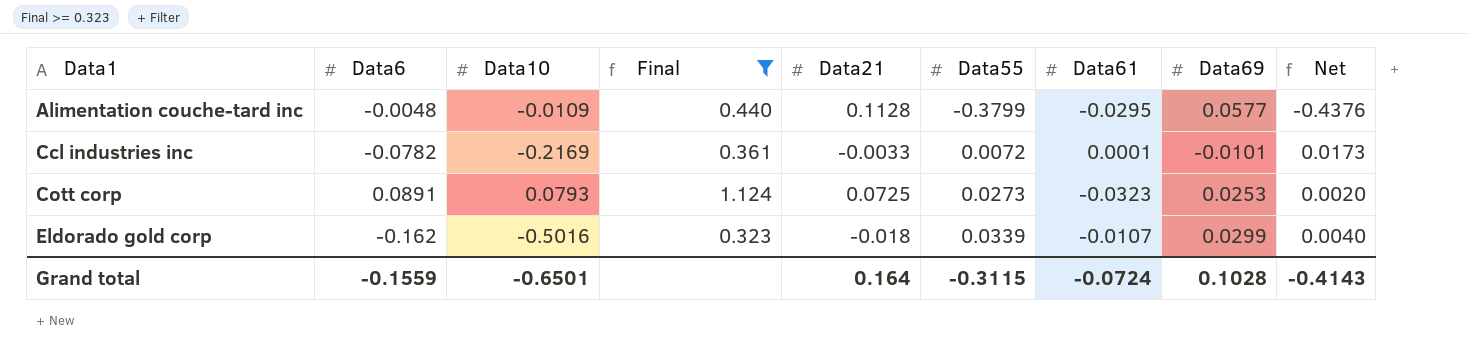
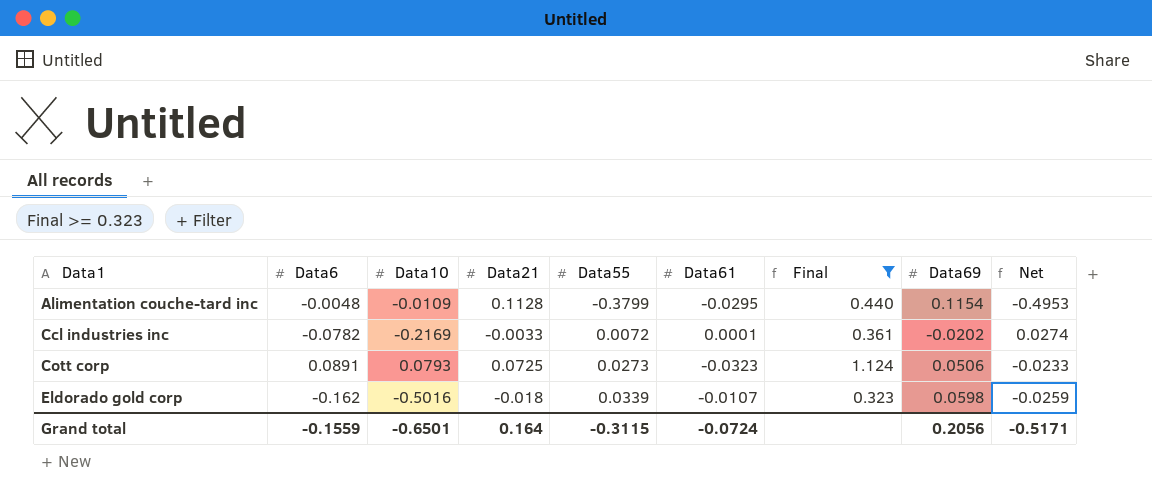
column Final | position: 4 -> 7
Alimentation couche-tard inc | Data69: 0.0577 -> 0.1154
Alimentation couche-tard inc | Net: -0.4376 -> -0.4953
Ccl industries inc | Data69: -0.0101 -> -0.0202
Ccl industries inc | Net: 0.0173 -> 0.0274
Cott corp | Data69: 0.0253 -> 0.0506
Cott corp | Net: 0.0020 -> -0.0233
Eldorado gold corp | Data69: 0.0299 -> 0.0598
Eldorado gold corp | Net: 0.0040 -> -0.0259
Grand total | Data69: 0.1028 -> 0.2056
Grand total | Net: -0.4143 -> -0.5171

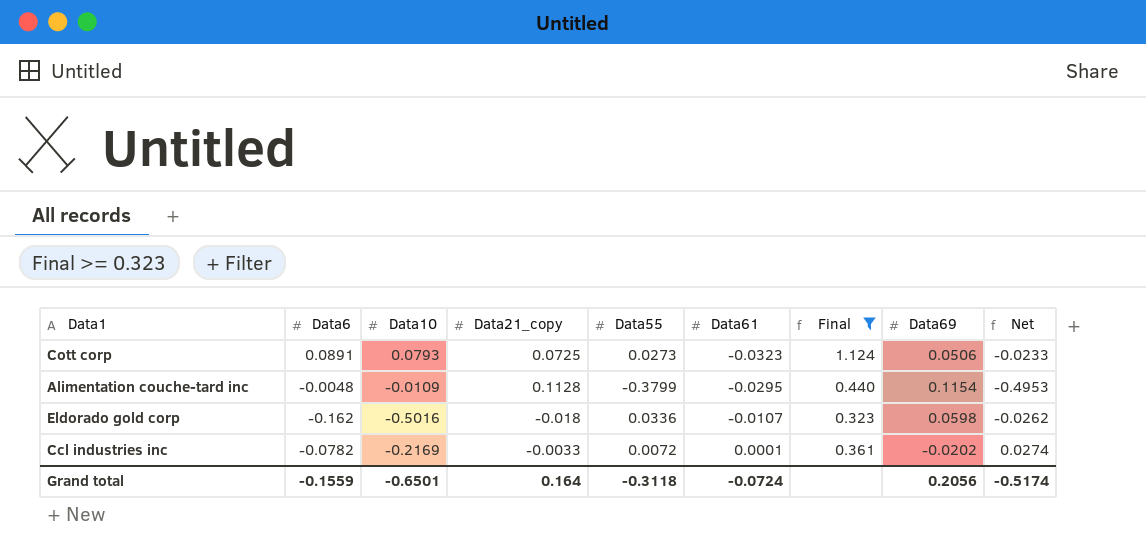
row order: Data1 ascending -> Data61 ascending
column name: Data21 -> Data21_copy
Eldorado gold corp | Data55: 0.0339 -> 0.0336
Eldorado gold corp | Net: -0.0259 -> -0.0262
Grand total | Data55: -0.3115 -> -0.3118
Grand total | Net: -0.5171 -> -0.5174

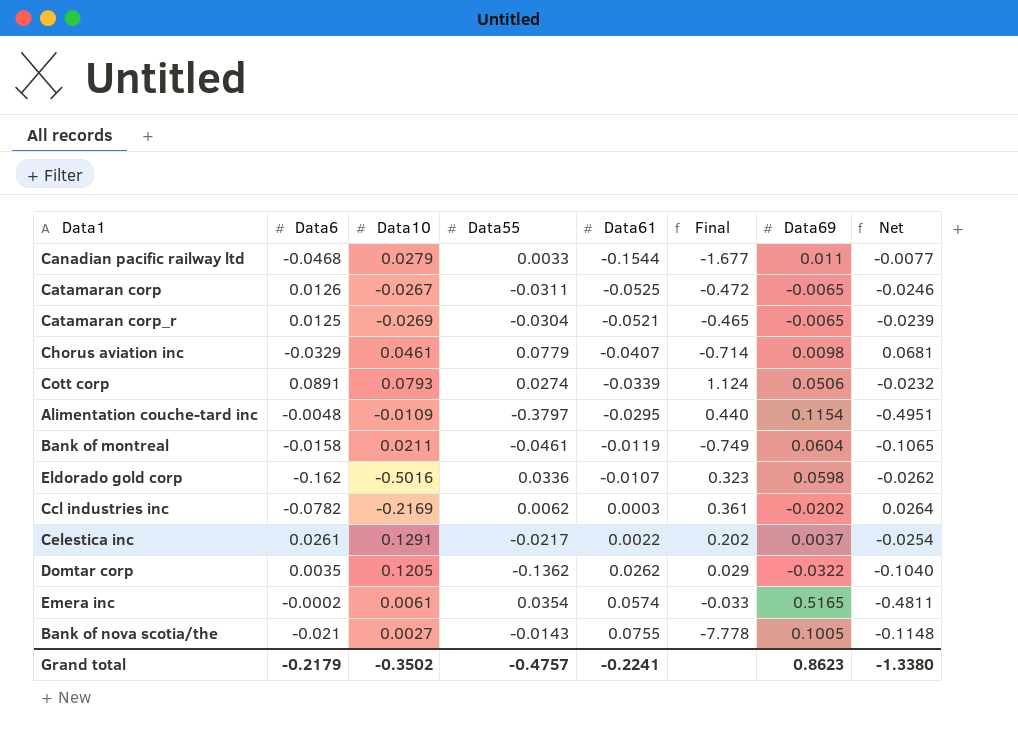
filter: Final >= 0.323 -> none
column Data21_copy | position: 4 -> none
Cott corp | Data55: 0.0273 -> 0.0274
Cott corp | Data61: -0.0323 -> -0.0339
Cott corp | Net: -0.0233 -> -0.0232
Alimentation couche-tard inc | Data55: -0.3799 -> -0.3797
Alimentation couche-tard inc | Net: -0.4953 -> -0.4951
Ccl industries inc | Data55: 0.0072 -> 0.0062
Ccl industries inc | Data61: 0.0001 -> 0.0003
Ccl industries inc | Net: 0.0274 -> 0.0264
Grand total | Data6: -0.1559 -> -0.2179
Grand total | Data10: -0.6501 -> -0.3502
Grand total | Data55: -0.3118 -> -0.4757
Grand total | Data61: -0.0724 -> -0.2241
Grand total | Data69: 0.2056 -> 0.8623
Grand total | Net: -0.5174 -> -1.3380

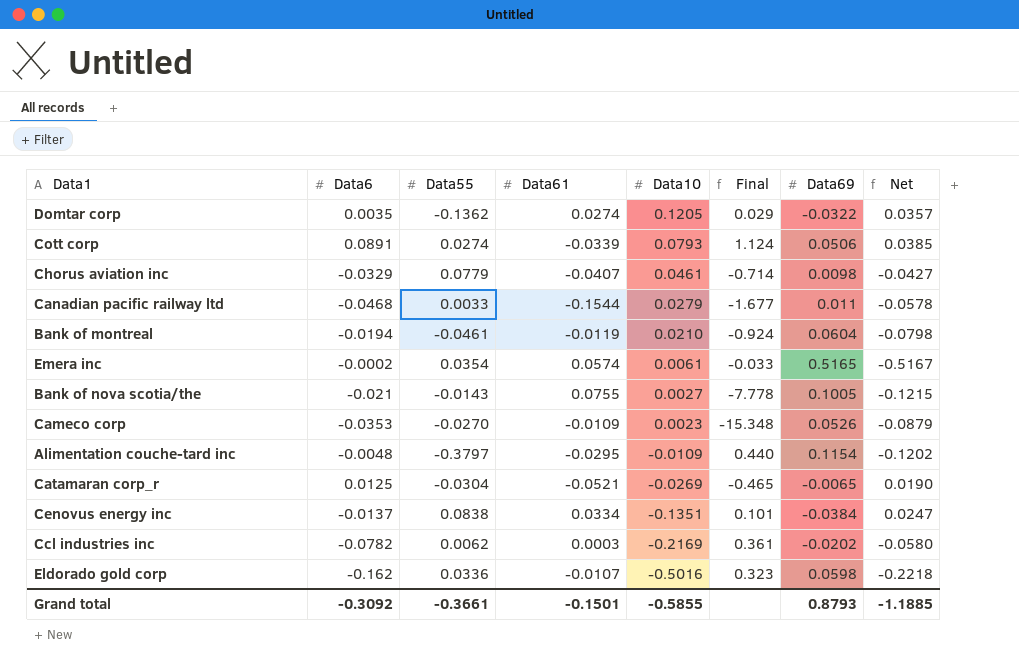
row order: Data61 ascending -> Data10 descending
column Data10 | position: 3 -> 5
column Net | formula: [Data55] - [Data69] -> [Data6] - [Data69]
row Catamaran corp: 0.0126 | -0.0267 | -0.0311 | -0.0525 | -0.472 | -0.0065 | -0.0246 -> none
row Celestica inc: 0.0261 | 0.1291 | -0.0217 | 0.0022 | 0.202 | 0.0037 | -0.0254 -> none
Domtar corp | Data61: 0.0262 -> 0.0274
Bank of montreal | Data6: -0.0158 -> -0.0194
Bank of montreal | Data10: 0.0211 -> 0.0210
Bank of montreal | Final: -0.749 -> -0.924
row Cameco corp: none -> -0.0353 | -0.0270 | -0.0109 | 0.0023 | -15.348 | 0.0526 | -0.0879
row Cenovus energy inc: none -> -0.0137 | 0.0838 | 0.0334 | -0.1351 | 0.101 | -0.0384 | 0.0247
Grand total | Data6: -0.2179 -> -0.3092
Grand total | Data55: -0.4757 -> -0.3661
Grand total | Data61: -0.2241 -> -0.1501
Grand total | Data10: -0.3502 -> -0.5855
Grand total | Data69: 0.8623 -> 0.8793
Grand total | Net: -1.3380 -> -1.1885

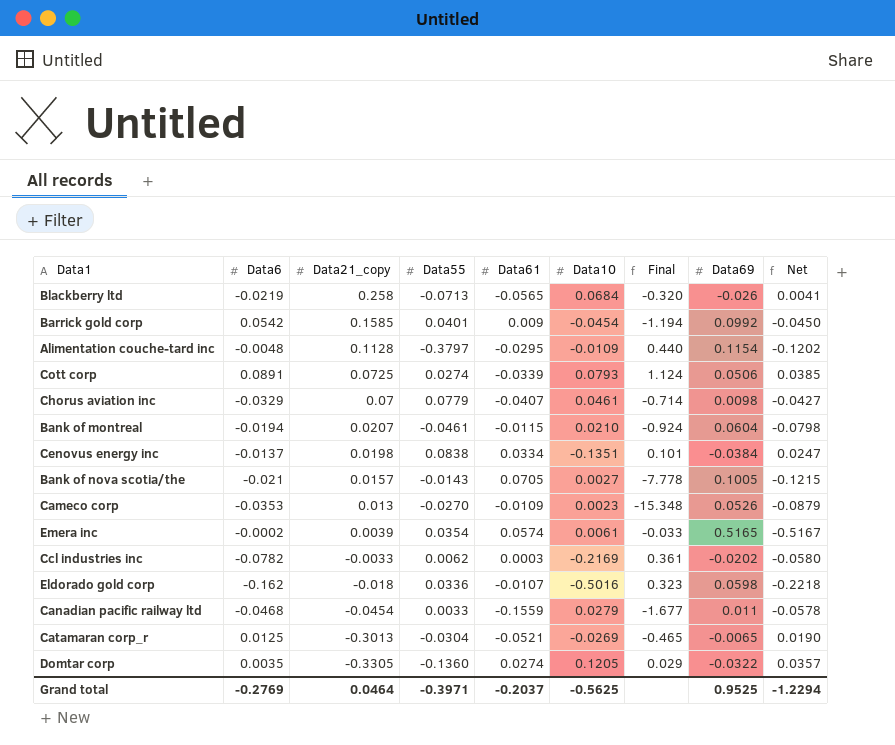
row order: Data10 descending -> Data21_copy descending
column Data21_copy | position: none -> 3
row Blackberry ltd: none -> -0.0219 | 0.258 | -0.0713 | -0.0565 | 0.0684 | -0.320 | -0.026 | 0.0041
row Barrick gold corp: none -> 0.0542 | 0.1585 | 0.0401 | 0.009 | -0.0454 | -1.194 | 0.0992 | -0.0450
Bank of montreal | Data61: -0.0119 -> -0.0115
Bank of nova scotia/the | Data61: 0.0755 -> 0.0705
Canadian pacific railway ltd | Data61: -0.1544 -> -0.1559
Domtar corp | Data55: -0.1362 -> -0.1360
Grand total | Data6: -0.3092 -> -0.2769
Grand total | Data55: -0.3661 -> -0.3971
Grand total | Data61: -0.1501 -> -0.2037
Grand total | Data10: -0.5855 -> -0.5625
Grand total | Data69: 0.8793 -> 0.9525
Grand total | Net: -1.1885 -> -1.2294

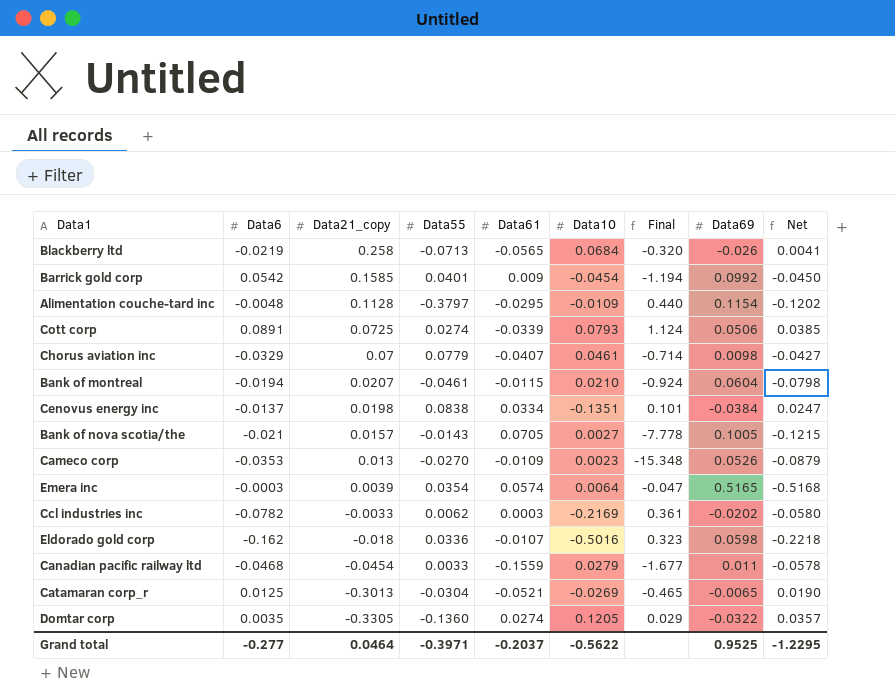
Emera inc | Data6: -0.0002 -> -0.0003
Emera inc | Data10: 0.0061 -> 0.0064
Emera inc | Final: -0.033 -> -0.047
Emera inc | Net: -0.5167 -> -0.5168
Grand total | Data6: -0.2769 -> -0.277
Grand total | Data10: -0.5625 -> -0.5622
Grand total | Net: -1.2294 -> -1.2295

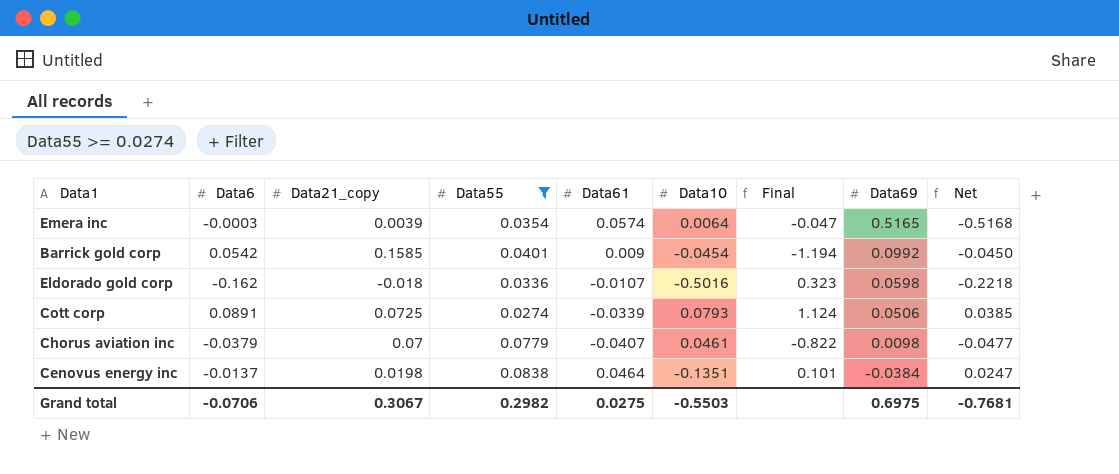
filter: none -> Data55 >= 0.0274
row order: Data21_copy descending -> Data69 descending
Chorus aviation inc | Data6: -0.0329 -> -0.0379
Chorus aviation inc | Final: -0.714 -> -0.822
Chorus aviation inc | Net: -0.0427 -> -0.0477
Cenovus energy inc | Data61: 0.0334 -> 0.0464
Grand total | Data6: -0.277 -> -0.0706
Grand total | Data21_copy: 0.0464 -> 0.3067
Grand total | Data55: -0.3971 -> 0.2982
Grand total | Data61: -0.2037 -> 0.0275
Grand total | Data10: -0.5622 -> -0.5503
Grand total | Data69: 0.9525 -> 0.6975
Grand total | Net: -1.2295 -> -0.7681

